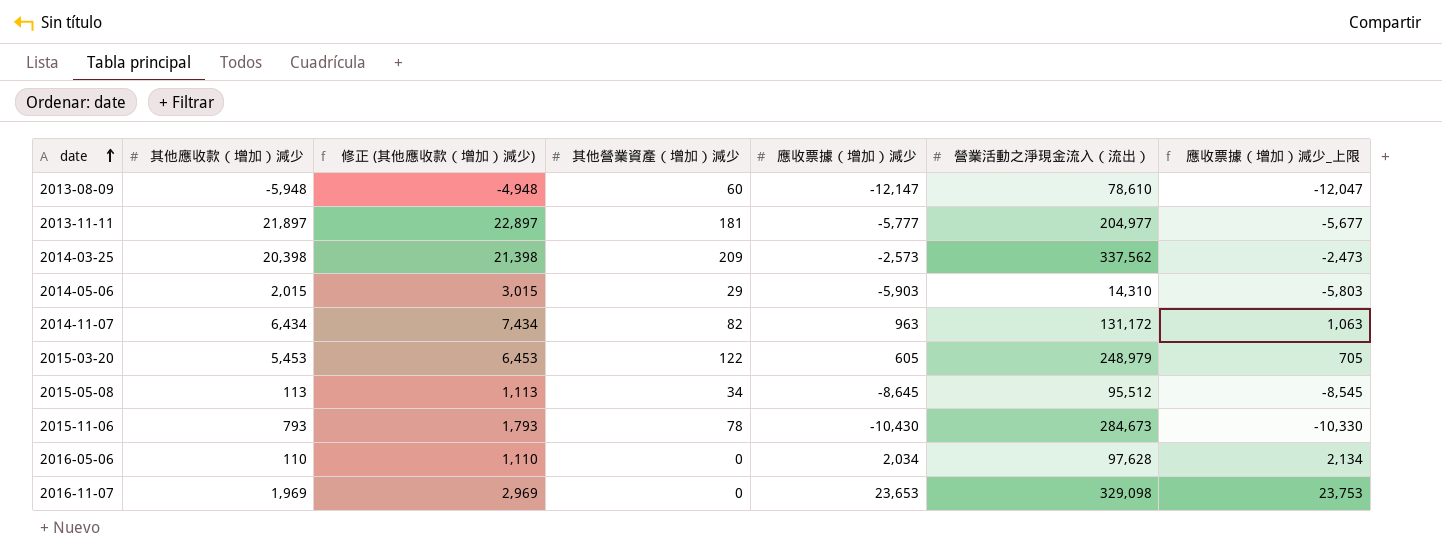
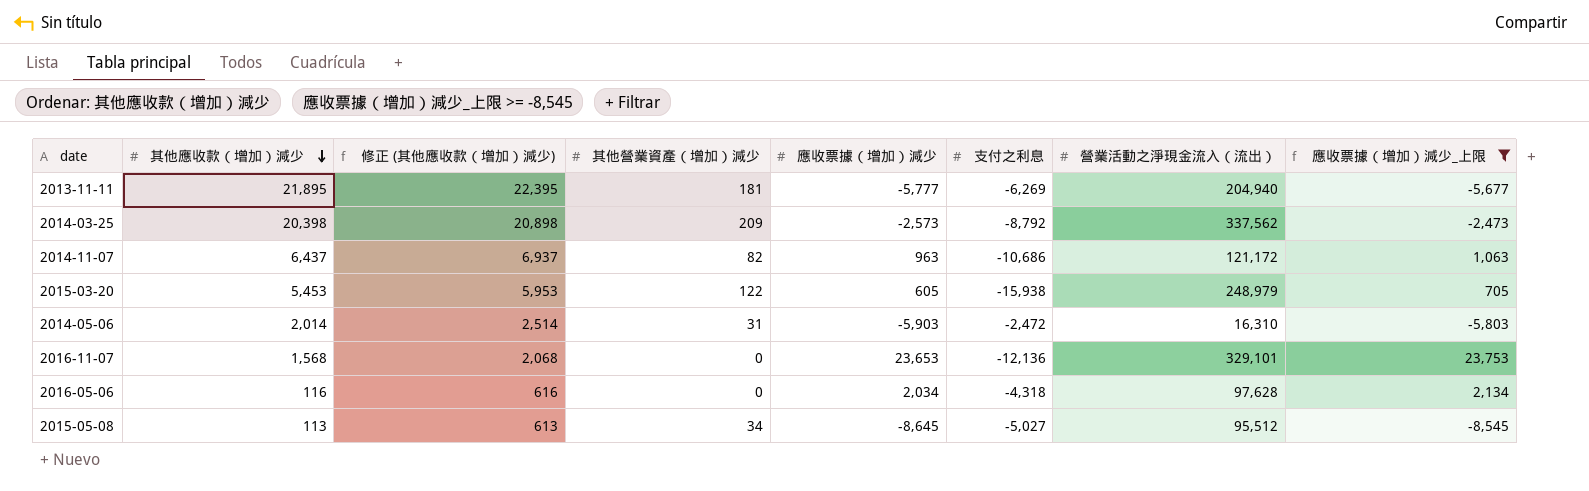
filter: none -> 應收票據（增加）減少_上限 >= -8,545
row order: date ascending -> 其他應收款（增加）減少 descending
column 修正 (其他應收款（增加）減少) | formula: [其他應收款（增加）減少] + 1000 -> [其他應收款（增加）減少] + 500
column 支付之利息 | position: none -> 6
2013-11-11 | 其他應收款（增加）減少: 21,897 -> 21,895
2013-11-11 | 營業活動之淨現金流入（流出）: 204,977 -> 204,940
2014-11-07 | 其他應收款（增加）減少: 6,434 -> 6,437
2014-11-07 | 營業活動之淨現金流入（流出）: 131,172 -> 121,172
2014-05-06 | 其他應收款（增加）減少: 2,015 -> 2,014
2014-05-06 | 其他營業資產（增加）減少: 29 -> 31
2014-05-06 | 營業活動之淨現金流入（流出）: 14,310 -> 16,310
2016-11-07 | 其他應收款（增加）減少: 1,969 -> 1,568
2016-11-07 | 營業活動之淨現金流入（流出）: 329,098 -> 329,101
2016-05-06 | 其他應收款（增加）減少: 110 -> 116

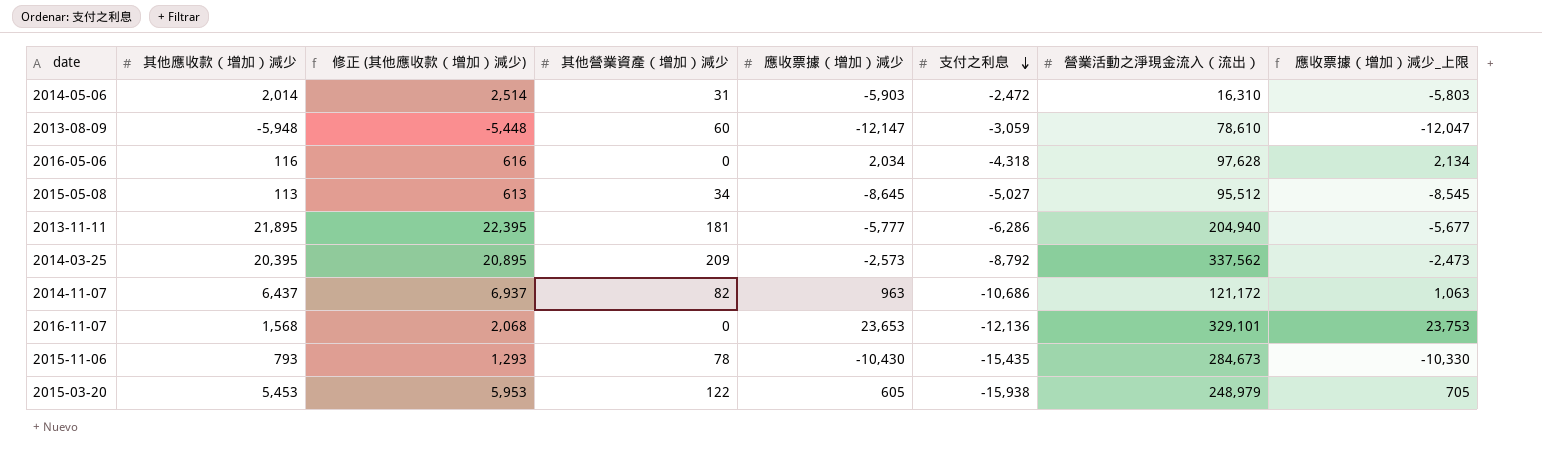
filter: 應收票據（增加）減少_上限 >= -8,545 -> none
row order: 其他應收款（增加）減少 descending -> 支付之利息 descending
2013-11-11 | 支付之利息: -6,269 -> -6,286
2014-03-25 | 其他應收款（增加）減少: 20,398 -> 20,395
2014-03-25 | 修正 (其他應收款（增加）減少): 20,898 -> 20,895

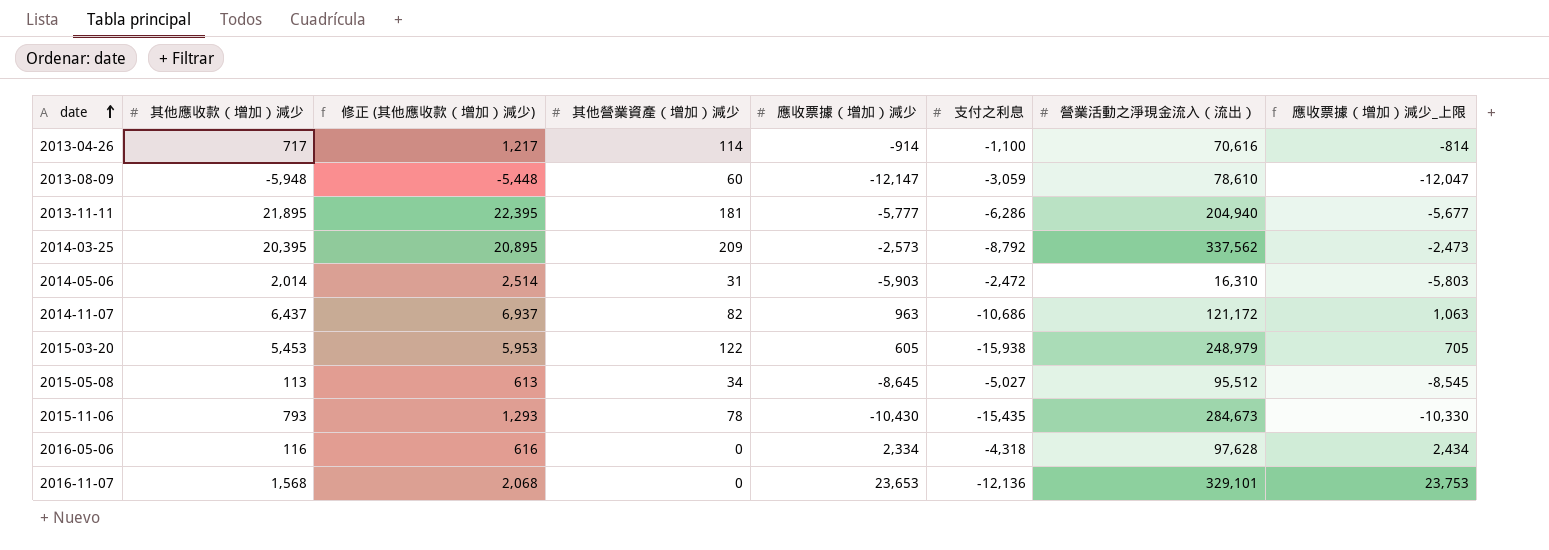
row order: 支付之利息 descending -> date ascending
row 2013-04-26: none -> 717 | 1,217 | 114 | -914 | -1,100 | 70,616 | -814
2016-05-06 | 應收票據（增加）減少: 2,034 -> 2,334
2016-05-06 | 應收票據（增加）減少_上限: 2,134 -> 2,434

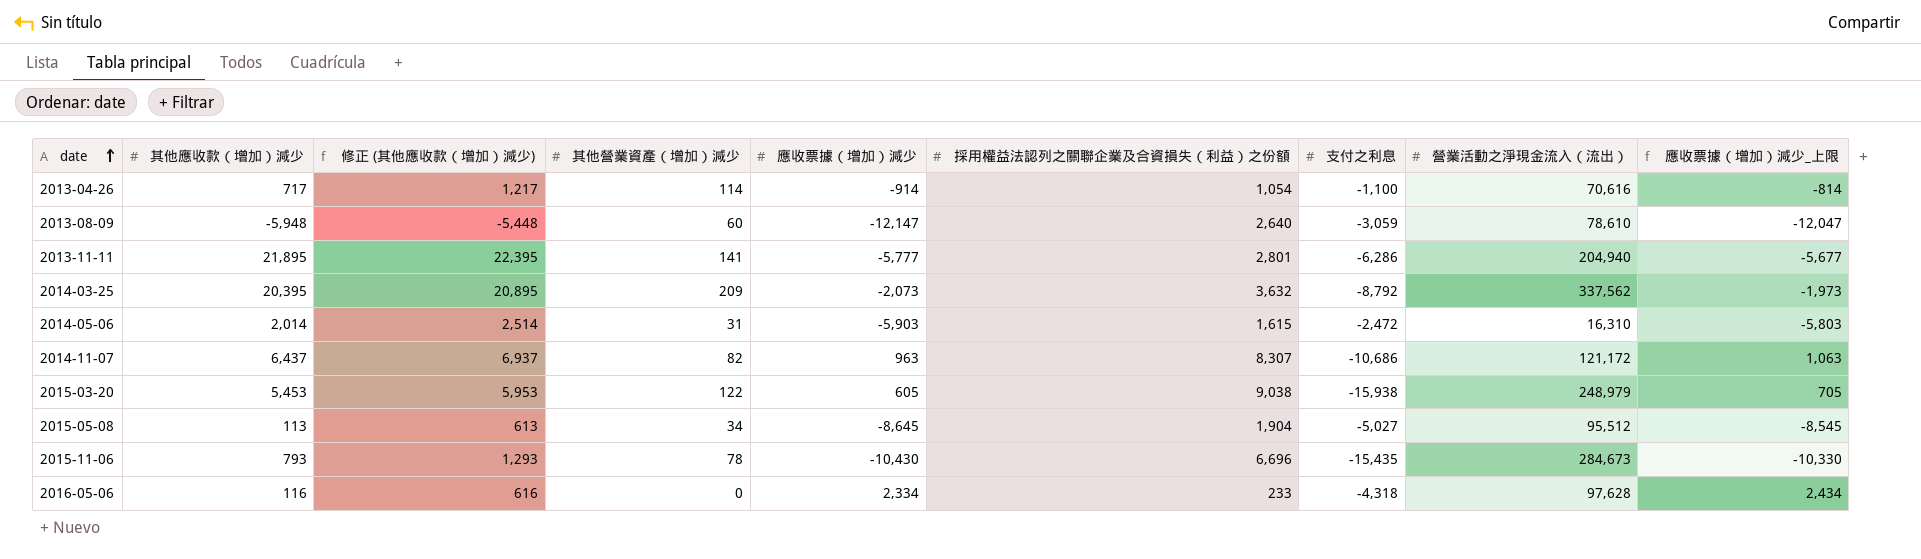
column 採用權益法認列之關聯企業及合資損失（利益）之份額 | position: none -> 6
row 2016-11-07: 1,568 | 2,068 | 0 | 23,653 | -12,136 | 329,101 | 23,753 -> none
2013-11-11 | 其他營業資產（增加）減少: 181 -> 141
2014-03-25 | 應收票據（增加）減少: -2,573 -> -2,073
2014-03-25 | 應收票據（增加）減少_上限: -2,473 -> -1,973

